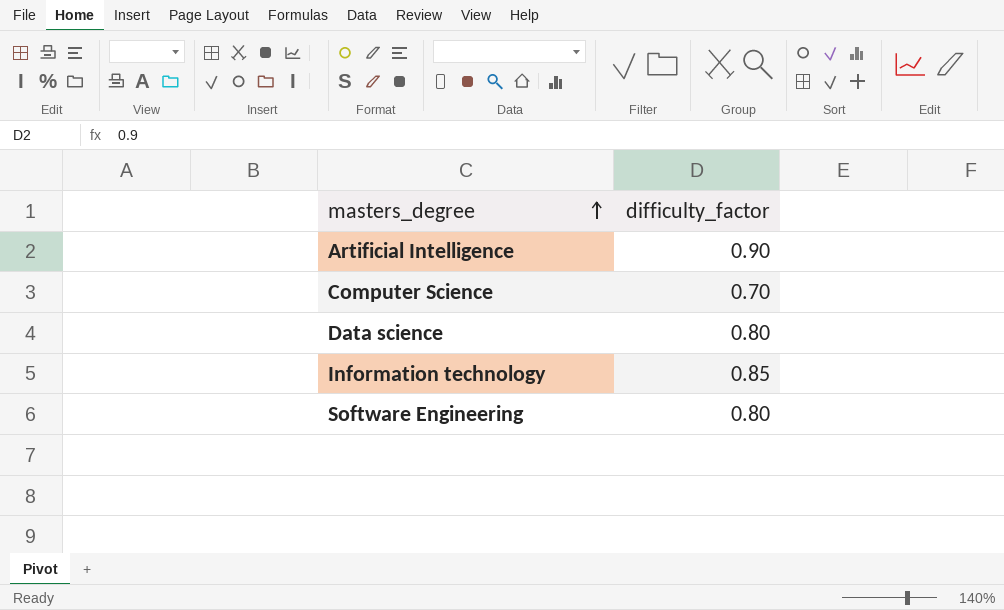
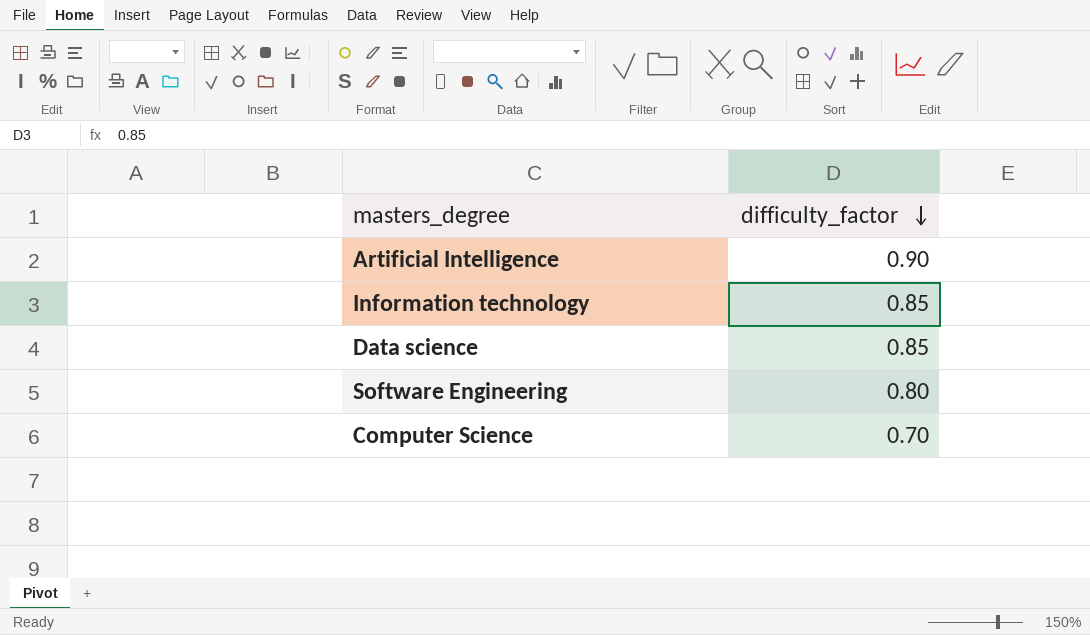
row order: masters_degree ascending -> difficulty_factor descending
Data science | difficulty_factor: 0.80 -> 0.85

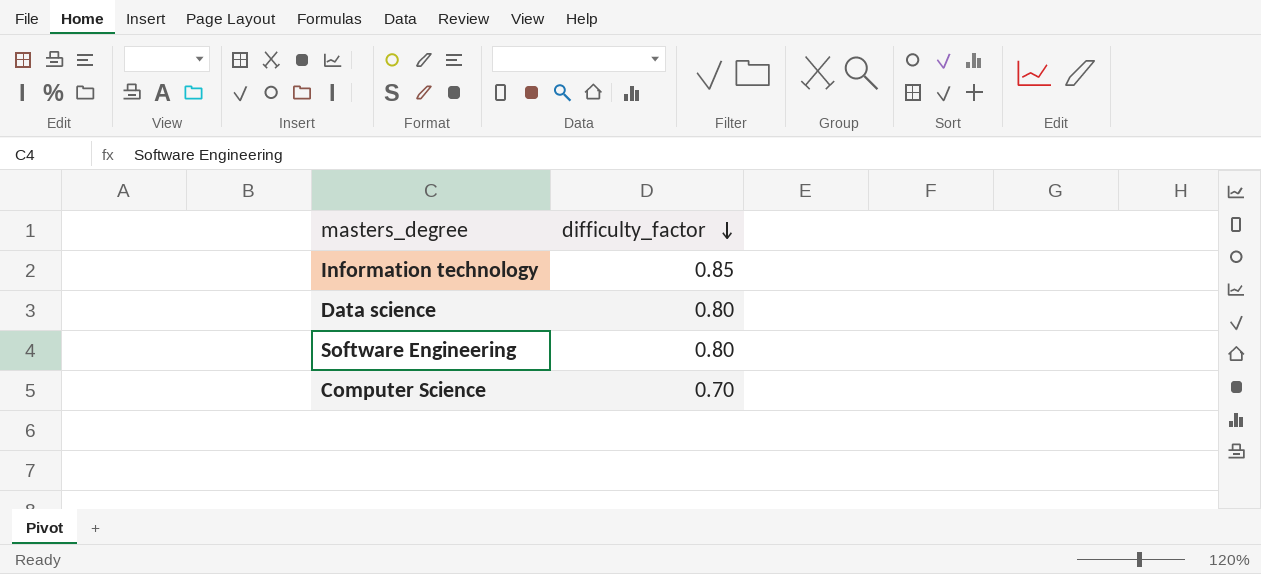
row Artificial Intelligence: 0.90 -> none
Data science | difficulty_factor: 0.85 -> 0.80

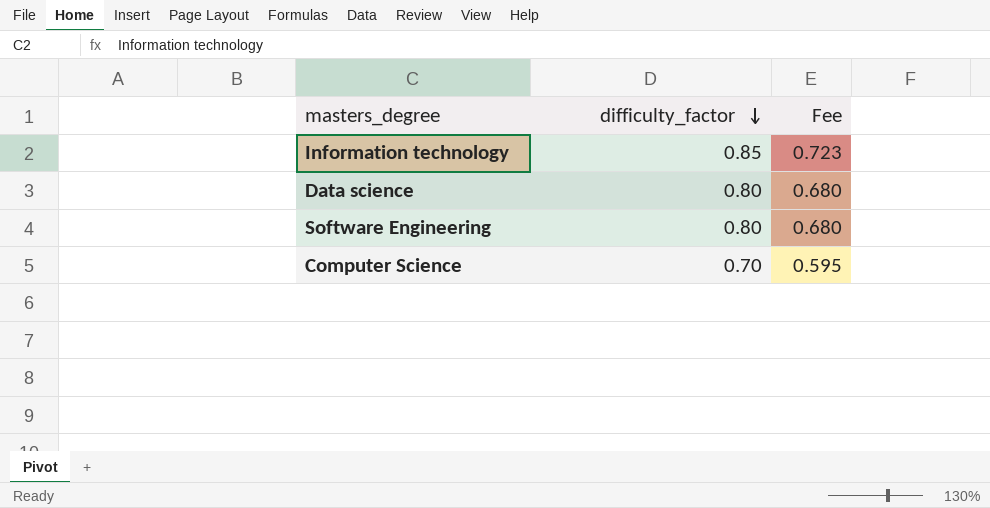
column Fee | formula: none -> [difficulty_factor] * 0.85

